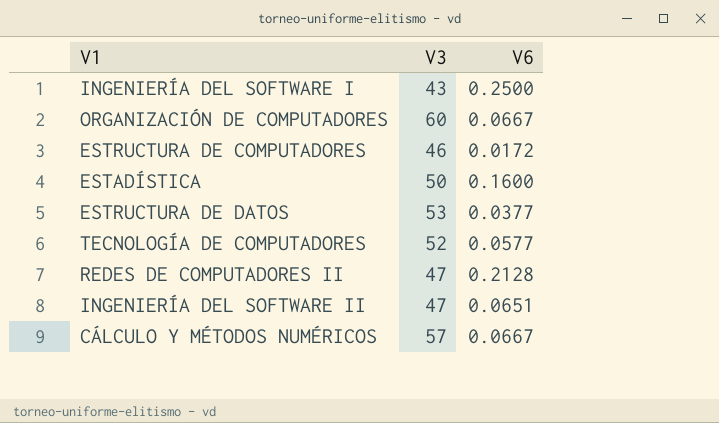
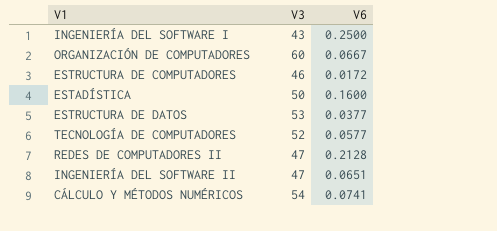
CÁLCULO Y MÉTODOS NUMÉRICOS | V3: 57 -> 54
CÁLCULO Y MÉTODOS NUMÉRICOS | V6: 0.0667 -> 0.0741

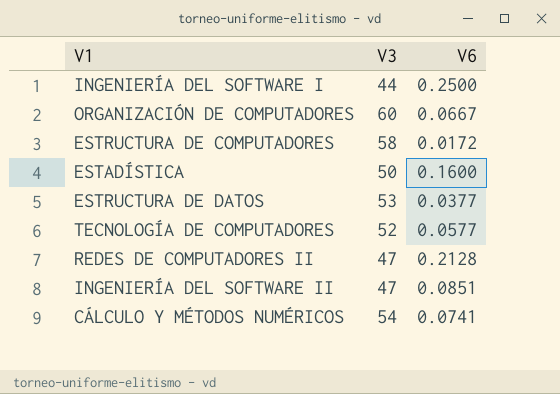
INGENIERÍA DEL SOFTWARE I | V3: 43 -> 44
ESTRUCTURA DE COMPUTADORES | V3: 46 -> 58
INGENIERÍA DEL SOFTWARE II | V6: 0.0651 -> 0.0851

